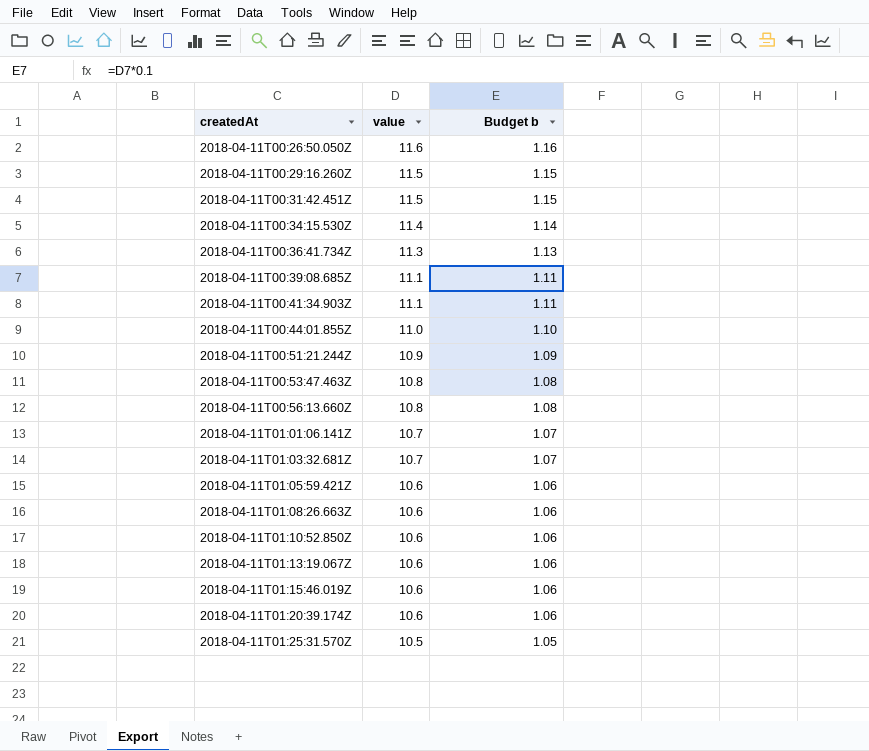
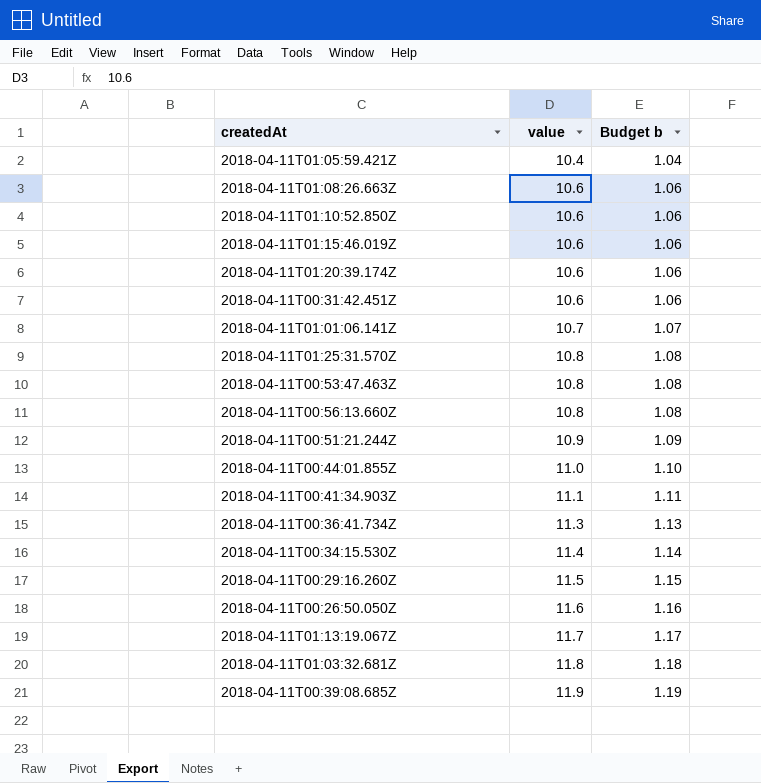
row order: createdAt ascending -> value ascending
2018-04-11T01:05:59.421Z | value: 10.6 -> 10.4
2018-04-11T01:05:59.421Z | Budget b: 1.06 -> 1.04
2018-04-11T00:31:42.451Z | value: 11.5 -> 10.6
2018-04-11T00:31:42.451Z | Budget b: 1.15 -> 1.06
2018-04-11T01:25:31.570Z | value: 10.5 -> 10.8
2018-04-11T01:25:31.570Z | Budget b: 1.05 -> 1.08
2018-04-11T01:13:19.067Z | value: 10.6 -> 11.7
2018-04-11T01:13:19.067Z | Budget b: 1.06 -> 1.17
2018-04-11T01:03:32.681Z | value: 10.7 -> 11.8
2018-04-11T01:03:32.681Z | Budget b: 1.07 -> 1.18
2018-04-11T00:39:08.685Z | value: 11.1 -> 11.9
2018-04-11T00:39:08.685Z | Budget b: 1.11 -> 1.19

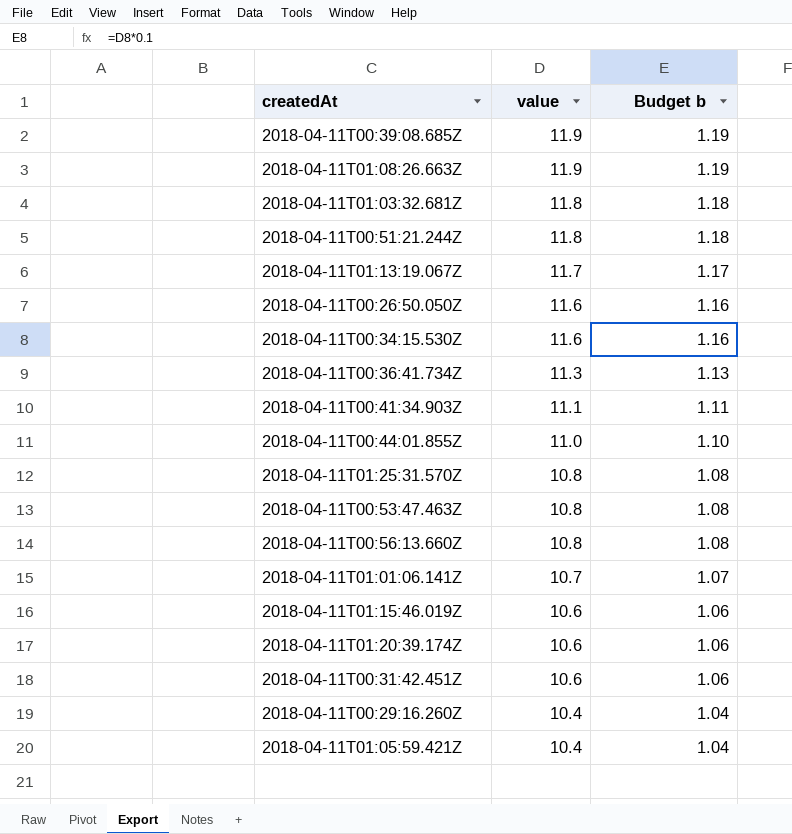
row order: value ascending -> value descending
row 2018-04-11T01:10:52.850Z: 10.6 | 1.06 -> none
2018-04-11T01:08:26.663Z | value: 10.6 -> 11.9
2018-04-11T01:08:26.663Z | Budget b: 1.06 -> 1.19
2018-04-11T00:51:21.244Z | value: 10.9 -> 11.8
2018-04-11T00:51:21.244Z | Budget b: 1.09 -> 1.18
2018-04-11T00:34:15.530Z | value: 11.4 -> 11.6
2018-04-11T00:34:15.530Z | Budget b: 1.14 -> 1.16
2018-04-11T00:29:16.260Z | value: 11.5 -> 10.4
2018-04-11T00:29:16.260Z | Budget b: 1.15 -> 1.04

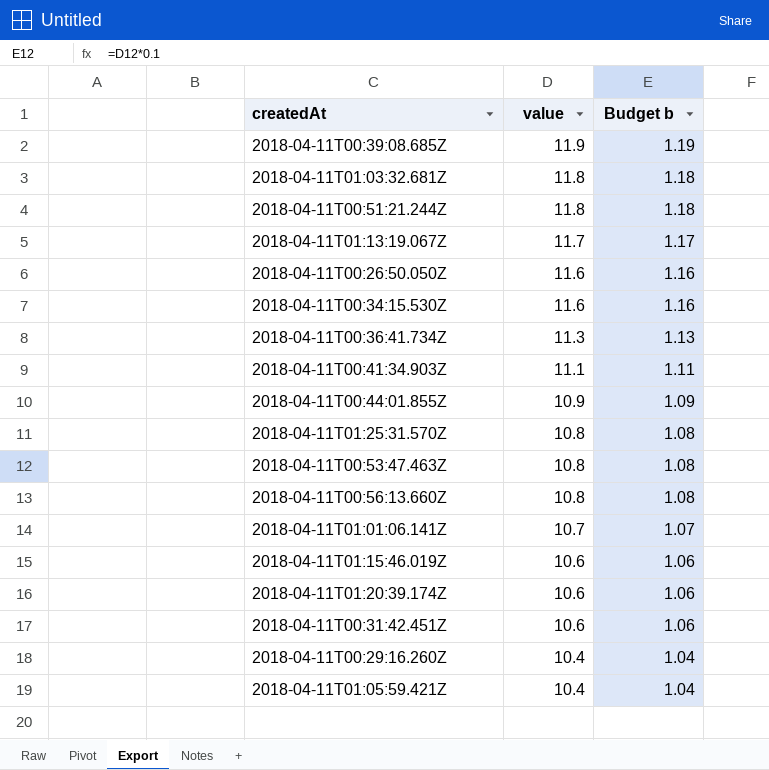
row 2018-04-11T01:08:26.663Z: 11.9 | 1.19 -> none
2018-04-11T00:44:01.855Z | value: 11.0 -> 10.9
2018-04-11T00:44:01.855Z | Budget b: 1.10 -> 1.09

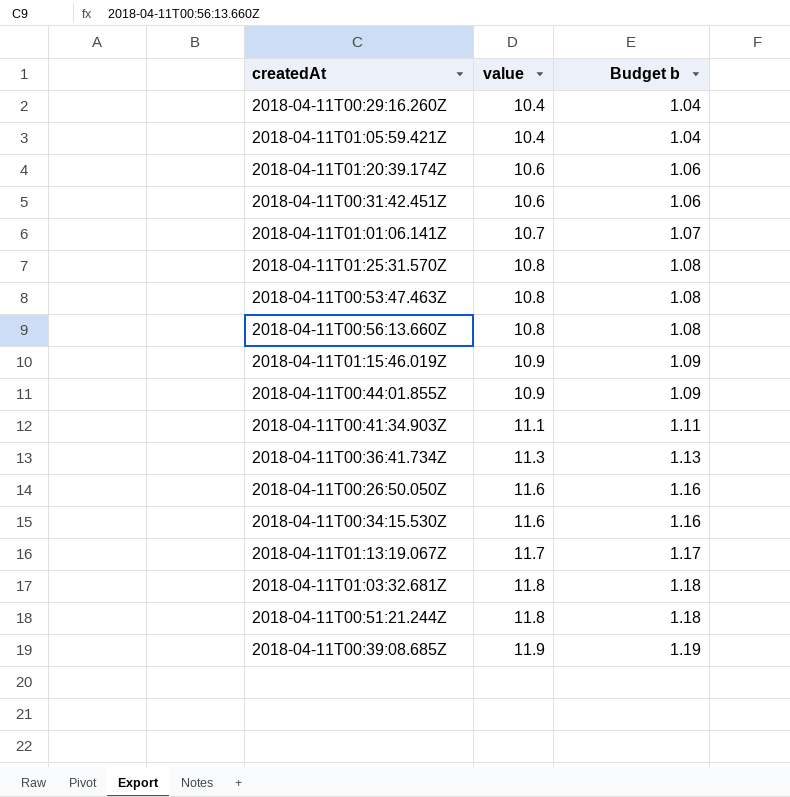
row order: value descending -> value ascending
2018-04-11T01:15:46.019Z | value: 10.6 -> 10.9
2018-04-11T01:15:46.019Z | Budget b: 1.06 -> 1.09

